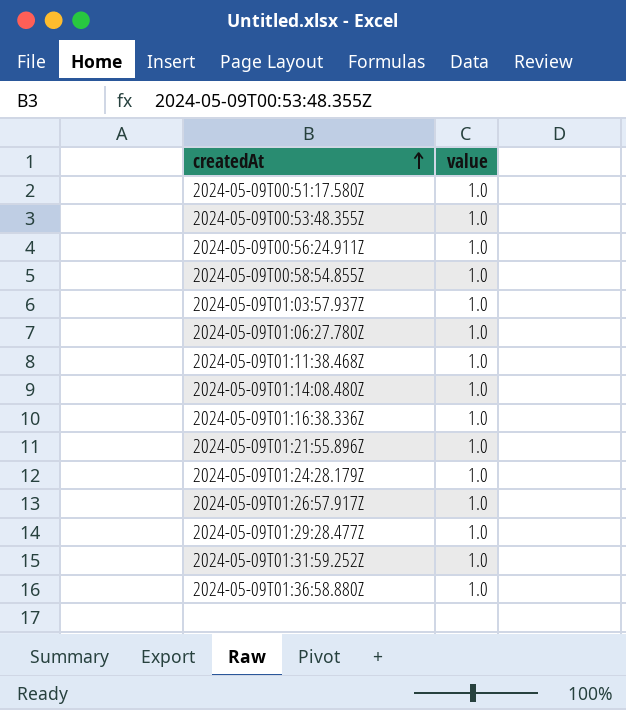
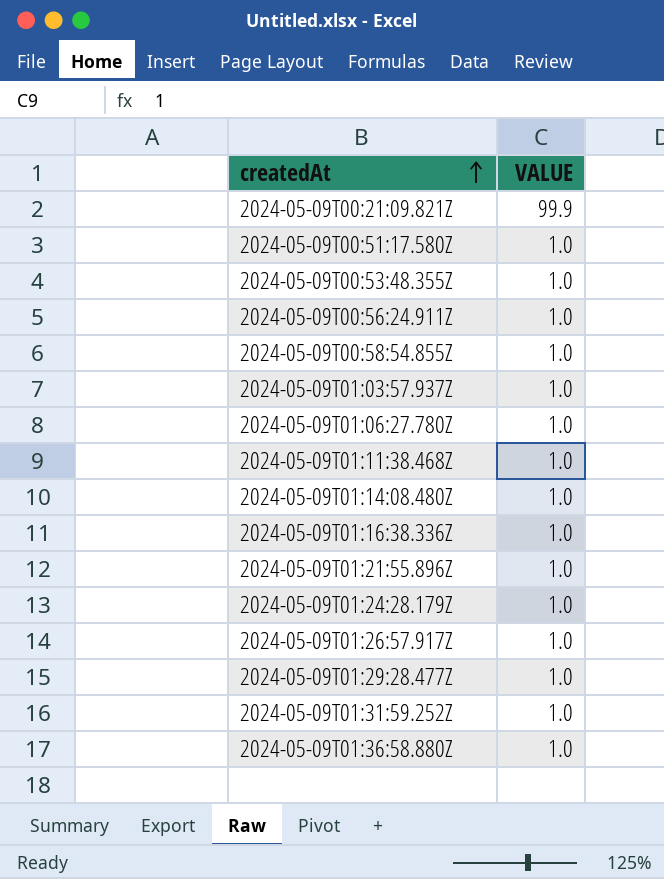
column name: value -> VALUE
row 2024-05-09T00:21:09.821Z: none -> 99.9

